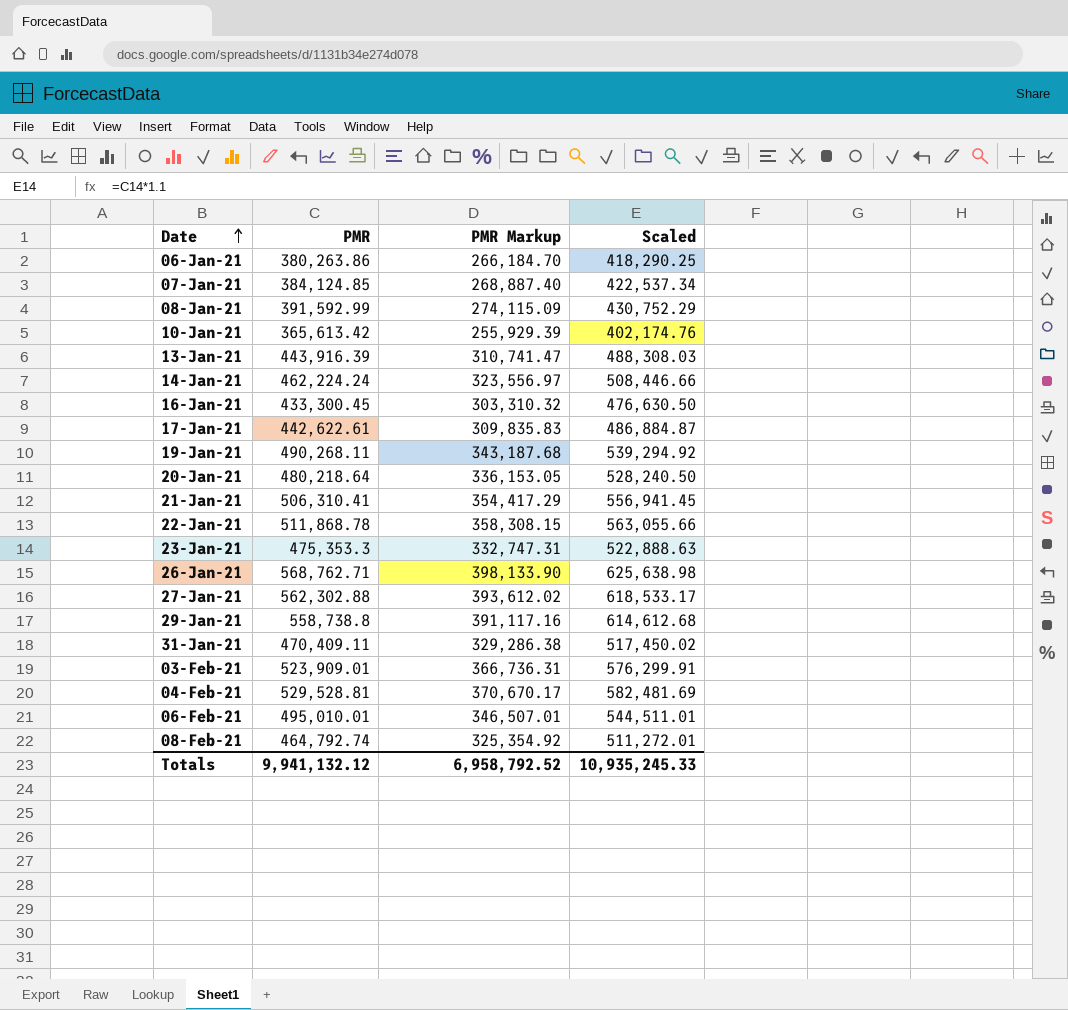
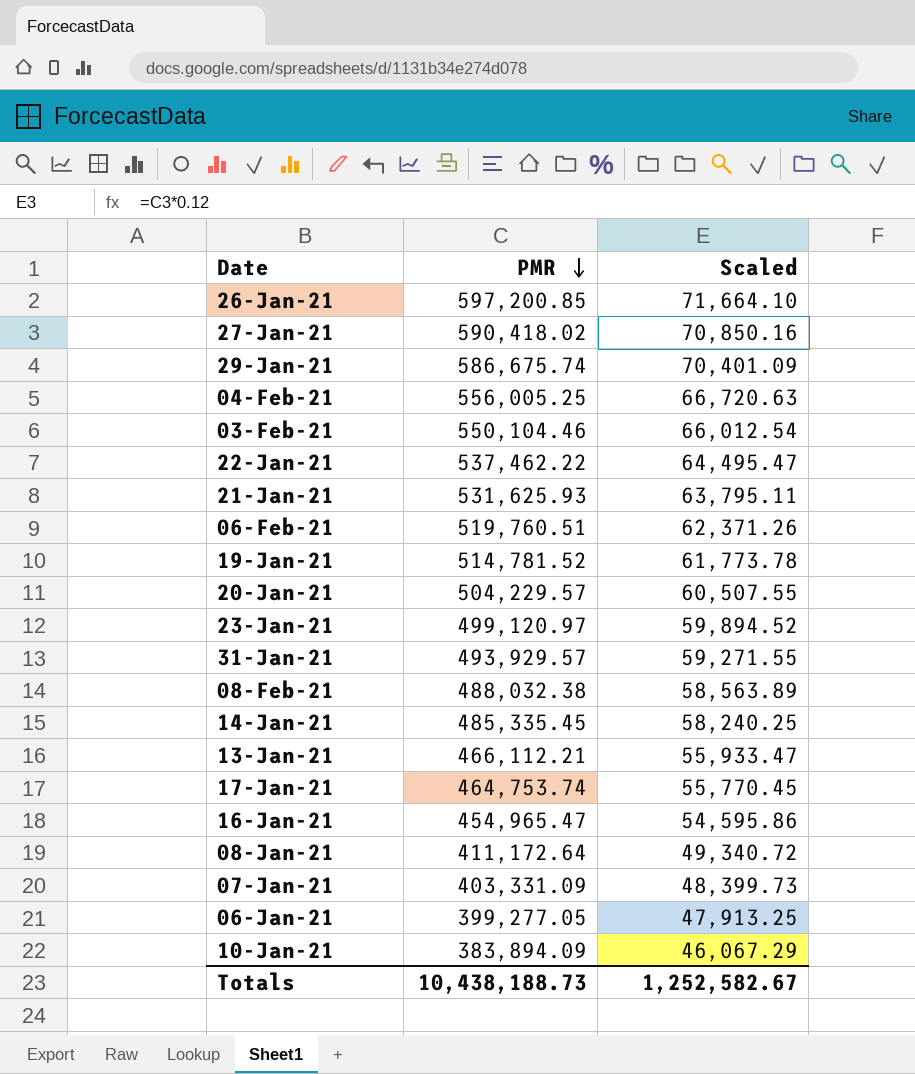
row order: Date ascending -> PMR descending
column PMR Markup | formula: [PMR] * 0.7 -> none
column Scaled | formula: [PMR] * 1.1 -> [PMR] * 0.12
26-Jan-21 | PMR: 568,762.71 -> 597,200.85
27-Jan-21 | PMR: 562,302.88 -> 590,418.02
29-Jan-21 | PMR: 558,738.8 -> 586,675.74
04-Feb-21 | PMR: 529,528.81 -> 556,005.25
03-Feb-21 | PMR: 523,909.01 -> 550,104.46
22-Jan-21 | PMR: 511,868.78 -> 537,462.22
21-Jan-21 | PMR: 506,310.41 -> 531,625.93
06-Feb-21 | PMR: 495,010.01 -> 519,760.51
19-Jan-21 | PMR: 490,268.11 -> 514,781.52
20-Jan-21 | PMR: 480,218.64 -> 504,229.57
23-Jan-21 | PMR: 475,353.3 -> 499,120.97
31-Jan-21 | PMR: 470,409.11 -> 493,929.57
08-Feb-21 | PMR: 464,792.74 -> 488,032.38
14-Jan-21 | PMR: 462,224.24 -> 485,335.45
13-Jan-21 | PMR: 443,916.39 -> 466,112.21
17-Jan-21 | PMR: 442,622.61 -> 464,753.74
16-Jan-21 | PMR: 433,300.45 -> 454,965.47
08-Jan-21 | PMR: 391,592.99 -> 411,172.64
07-Jan-21 | PMR: 384,124.85 -> 403,331.09
06-Jan-21 | PMR: 380,263.86 -> 399,277.05
10-Jan-21 | PMR: 365,613.42 -> 383,894.09
Totals | PMR: 9,941,132.12 -> 10,438,188.73
Totals | Scaled: 10,935,245.33 -> 1,252,582.67

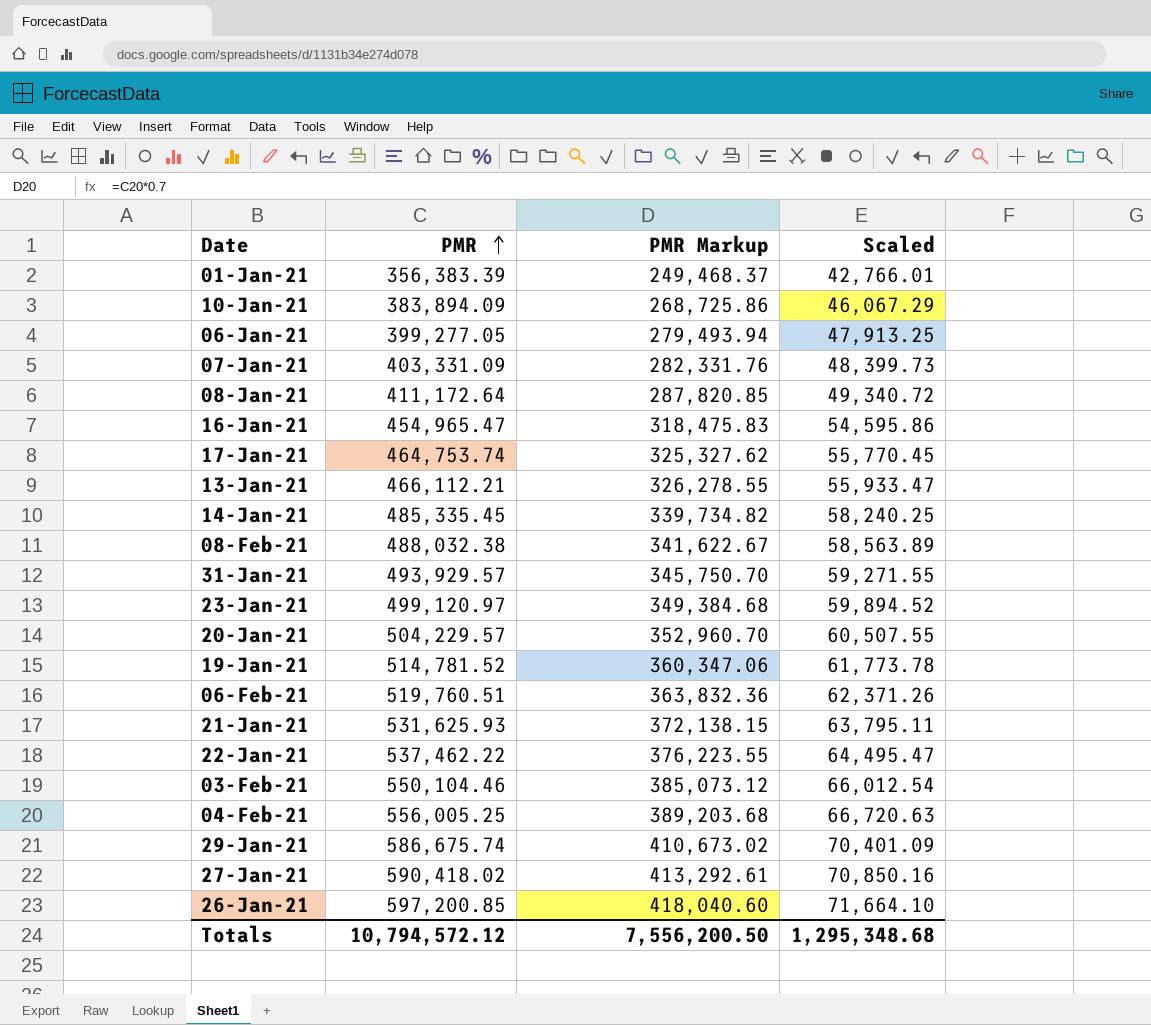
row order: PMR descending -> PMR ascending
column PMR Markup | formula: none -> [PMR] * 0.7
row 01-Jan-21: none -> 356,383.39 | 249,468.37 | 42,766.01
Totals | PMR: 10,438,188.73 -> 10,794,572.12
Totals | Scaled: 1,252,582.67 -> 1,295,348.68

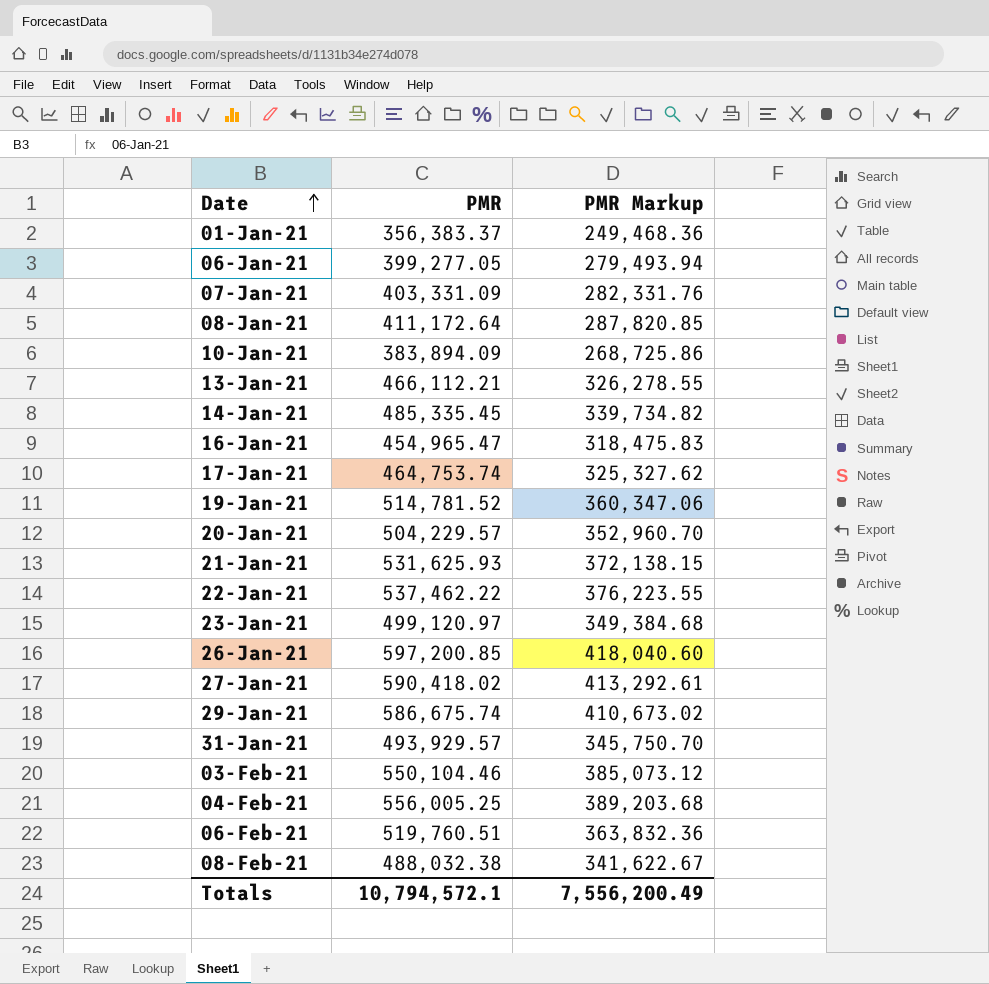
row order: PMR ascending -> Date ascending
column Scaled | formula: [PMR] * 0.12 -> none
01-Jan-21 | PMR: 356,383.39 -> 356,383.37
01-Jan-21 | PMR Markup: 249,468.37 -> 249,468.36
Totals | PMR: 10,794,572.12 -> 10,794,572.1
Totals | PMR Markup: 7,556,200.50 -> 7,556,200.49

